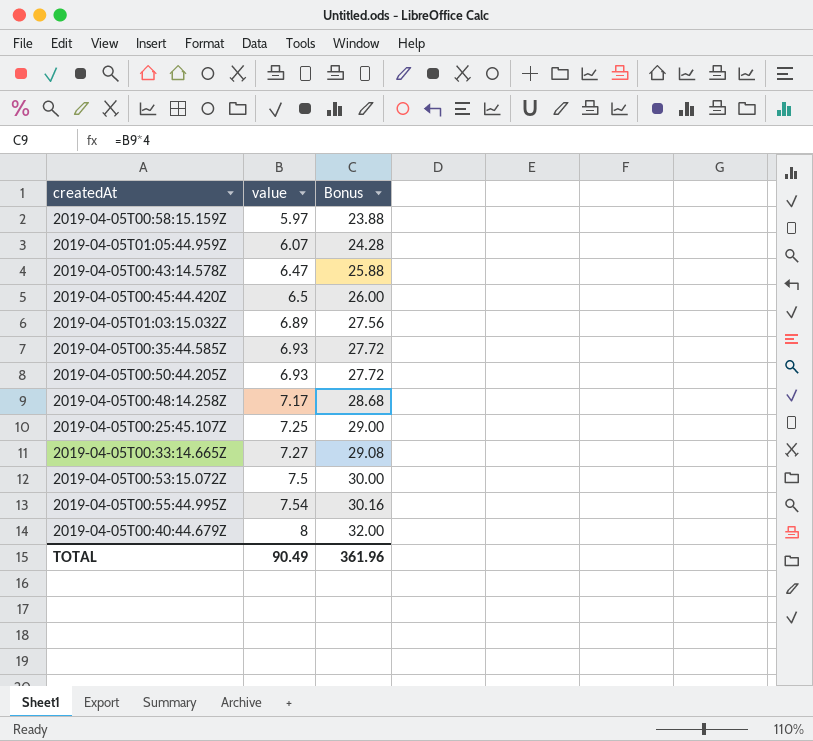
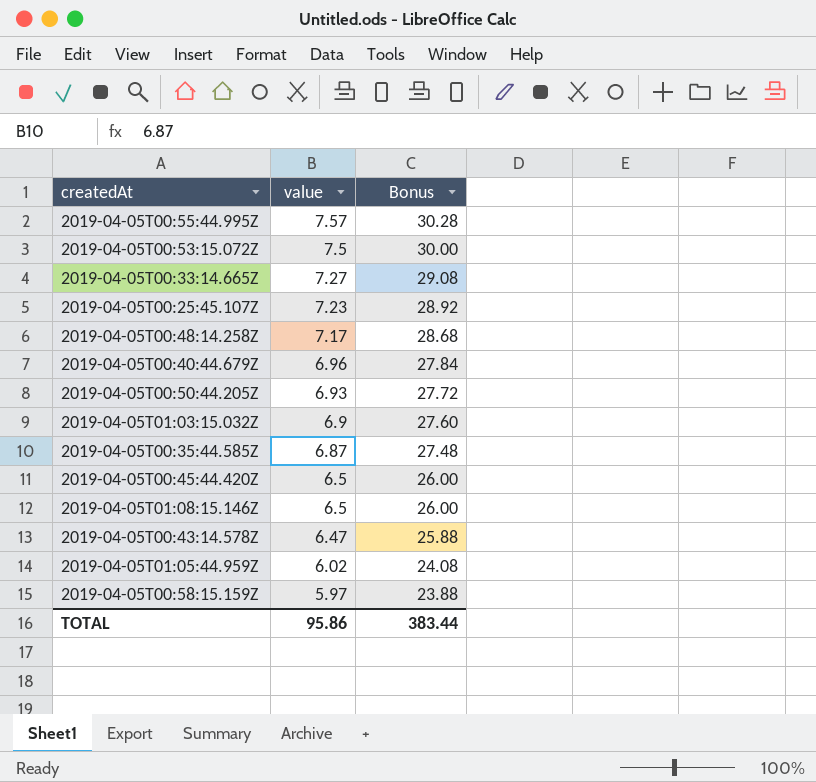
row order: value ascending -> value descending
2019-04-05T00:55:44.995Z | value: 7.54 -> 7.57
2019-04-05T00:55:44.995Z | Bonus: 30.16 -> 30.28
2019-04-05T00:25:45.107Z | value: 7.25 -> 7.23
2019-04-05T00:25:45.107Z | Bonus: 29.00 -> 28.92
2019-04-05T00:40:44.679Z | value: 8 -> 6.96
2019-04-05T00:40:44.679Z | Bonus: 32.00 -> 27.84
2019-04-05T01:03:15.032Z | value: 6.89 -> 6.9
2019-04-05T01:03:15.032Z | Bonus: 27.56 -> 27.60
2019-04-05T00:35:44.585Z | value: 6.93 -> 6.87
2019-04-05T00:35:44.585Z | Bonus: 27.72 -> 27.48
row 2019-04-05T01:08:15.146Z: none -> 6.5 | 26.00
2019-04-05T01:05:44.959Z | value: 6.07 -> 6.02
2019-04-05T01:05:44.959Z | Bonus: 24.28 -> 24.08
TOTAL | value: 90.49 -> 95.86
TOTAL | Bonus: 361.96 -> 383.44

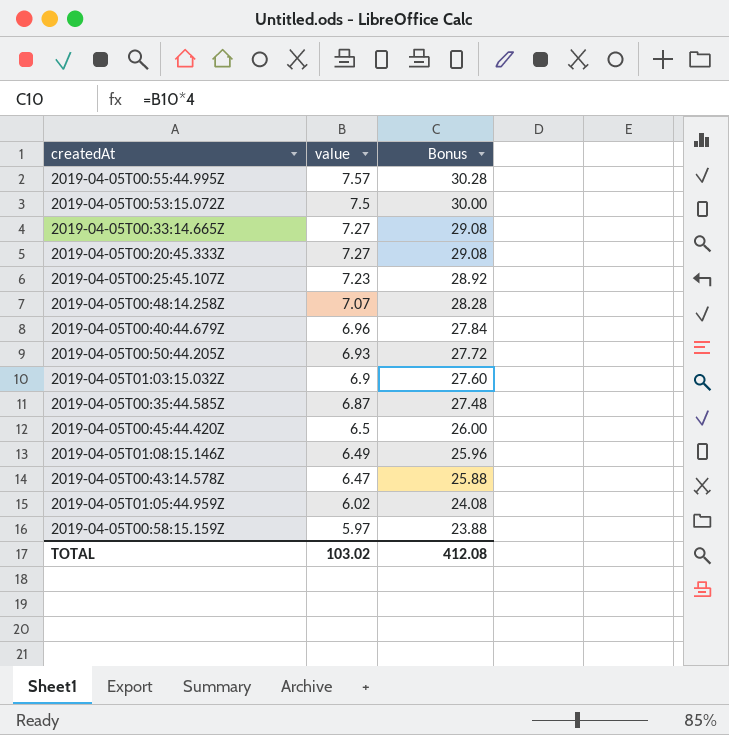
row 2019-04-05T00:20:45.333Z: none -> 7.27 | 29.08
2019-04-05T00:48:14.258Z | value: 7.17 -> 7.07
2019-04-05T00:48:14.258Z | Bonus: 28.68 -> 28.28
2019-04-05T01:08:15.146Z | value: 6.5 -> 6.49
2019-04-05T01:08:15.146Z | Bonus: 26.00 -> 25.96
TOTAL | value: 95.86 -> 103.02
TOTAL | Bonus: 383.44 -> 412.08

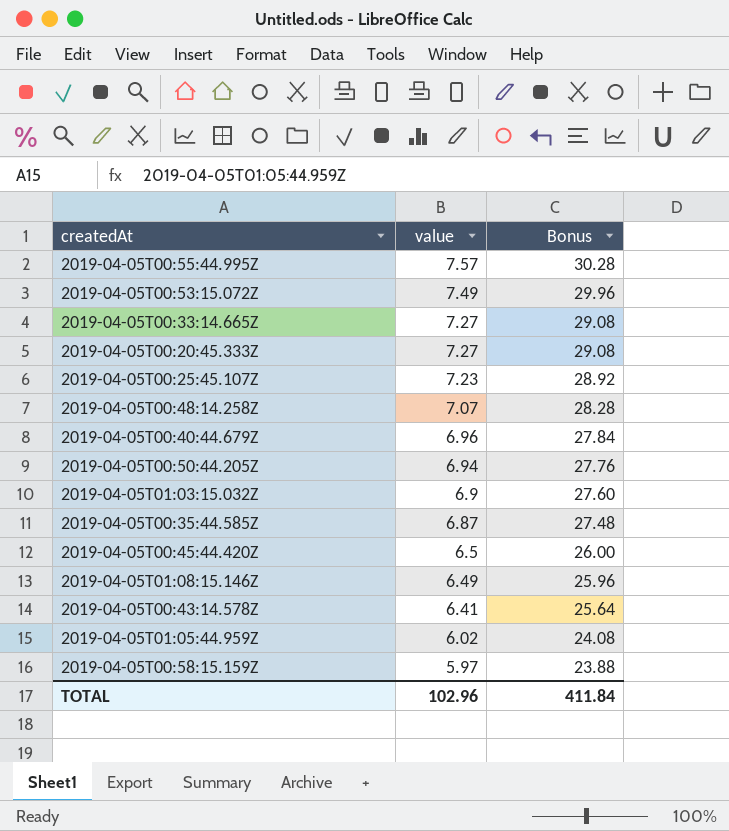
2019-04-05T00:53:15.072Z | value: 7.5 -> 7.49
2019-04-05T00:53:15.072Z | Bonus: 30.00 -> 29.96
2019-04-05T00:50:44.205Z | value: 6.93 -> 6.94
2019-04-05T00:50:44.205Z | Bonus: 27.72 -> 27.76
2019-04-05T00:43:14.578Z | value: 6.47 -> 6.41
2019-04-05T00:43:14.578Z | Bonus: 25.88 -> 25.64
TOTAL | value: 103.02 -> 102.96
TOTAL | Bonus: 412.08 -> 411.84

